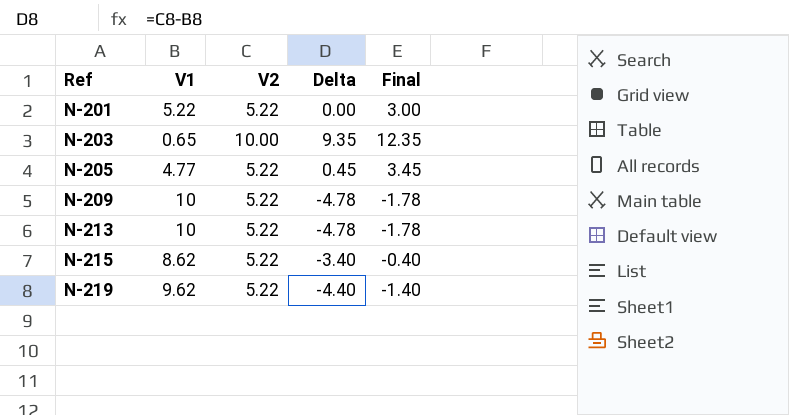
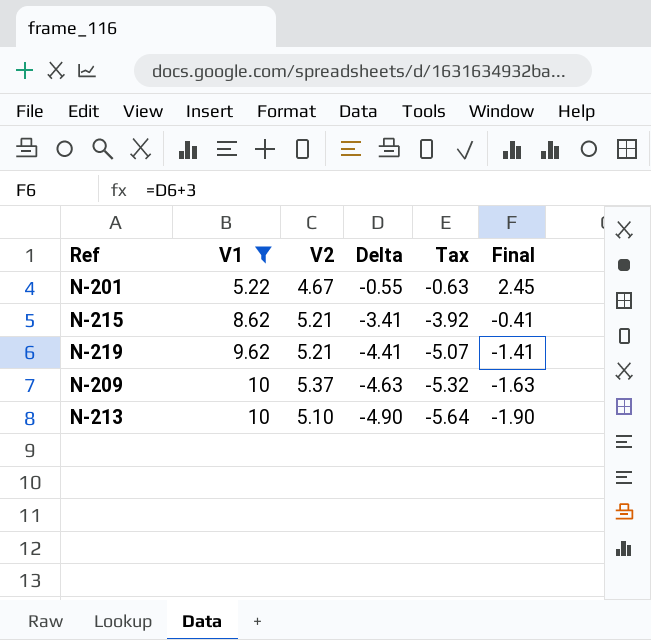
filter: none -> V1 >= 5.22
row order: Ref ascending -> V1 ascending
column Tax | formula: none -> [Delta] * 1.15
N-201 | V2: 5.22 -> 4.67
N-201 | Delta: 0.00 -> -0.55
N-201 | Final: 3.00 -> 2.45
N-215 | V2: 5.22 -> 5.21
N-215 | Delta: -3.40 -> -3.41
N-215 | Final: -0.40 -> -0.41
N-219 | V2: 5.22 -> 5.21
N-219 | Delta: -4.40 -> -4.41
N-219 | Final: -1.40 -> -1.41
N-209 | V2: 5.22 -> 5.37
N-209 | Delta: -4.78 -> -4.63
N-209 | Final: -1.78 -> -1.63
N-213 | V2: 5.22 -> 5.10
N-213 | Delta: -4.78 -> -4.90
N-213 | Final: -1.78 -> -1.90

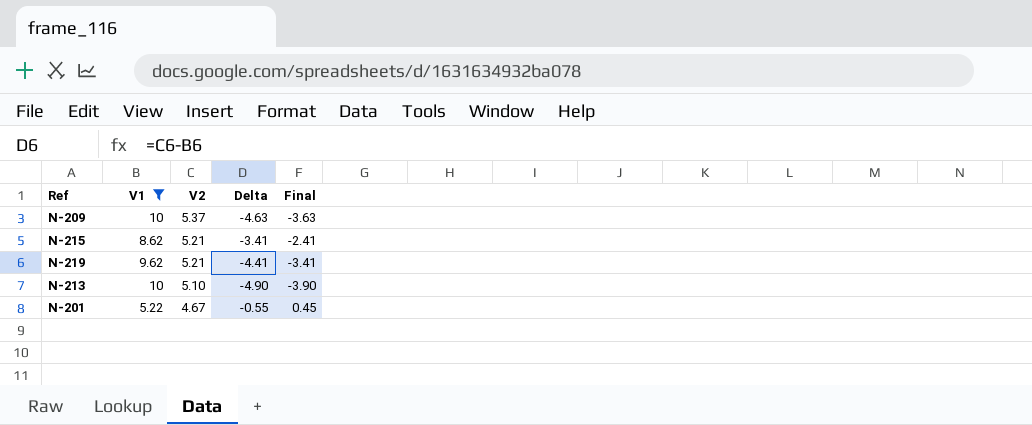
row order: V1 ascending -> V2 descending
column Tax | formula: [Delta] * 1.15 -> none
column Final | formula: [Delta] + 3 -> [Delta] + 1

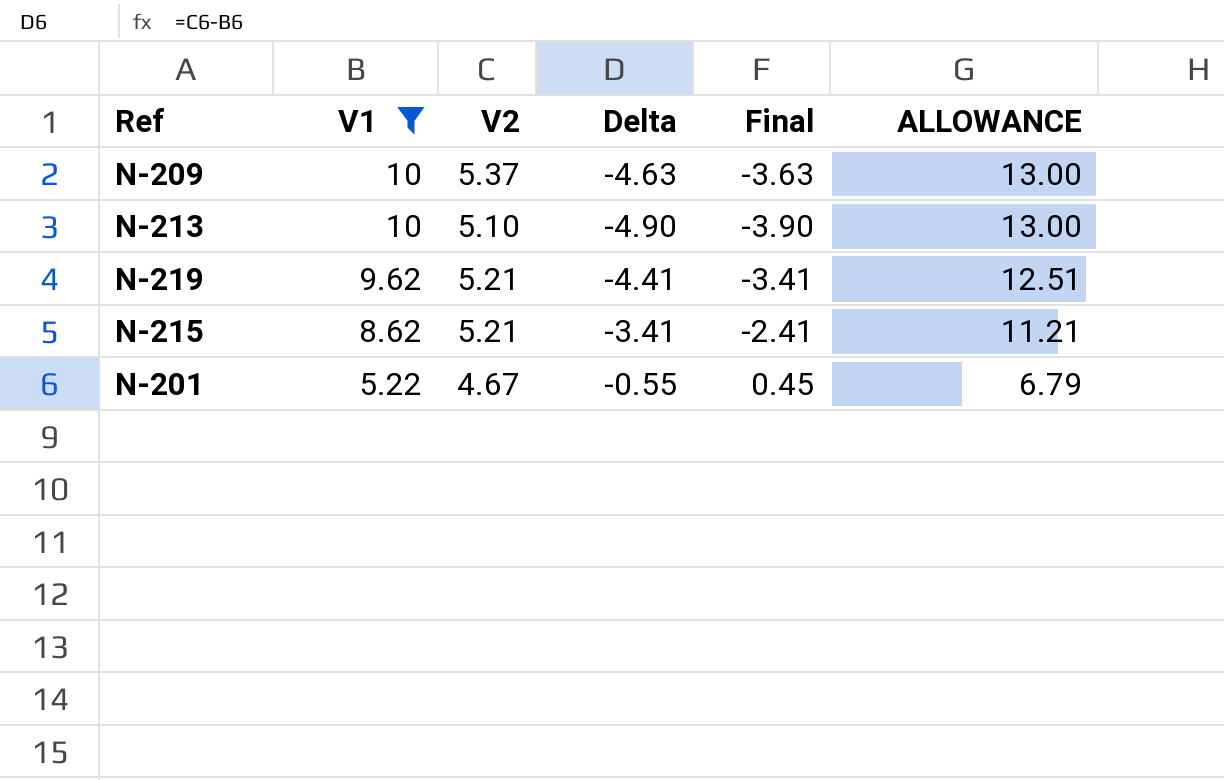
row order: V2 descending -> V1 descending
column ALLOWANCE | formula: none -> [V1] * 1.3

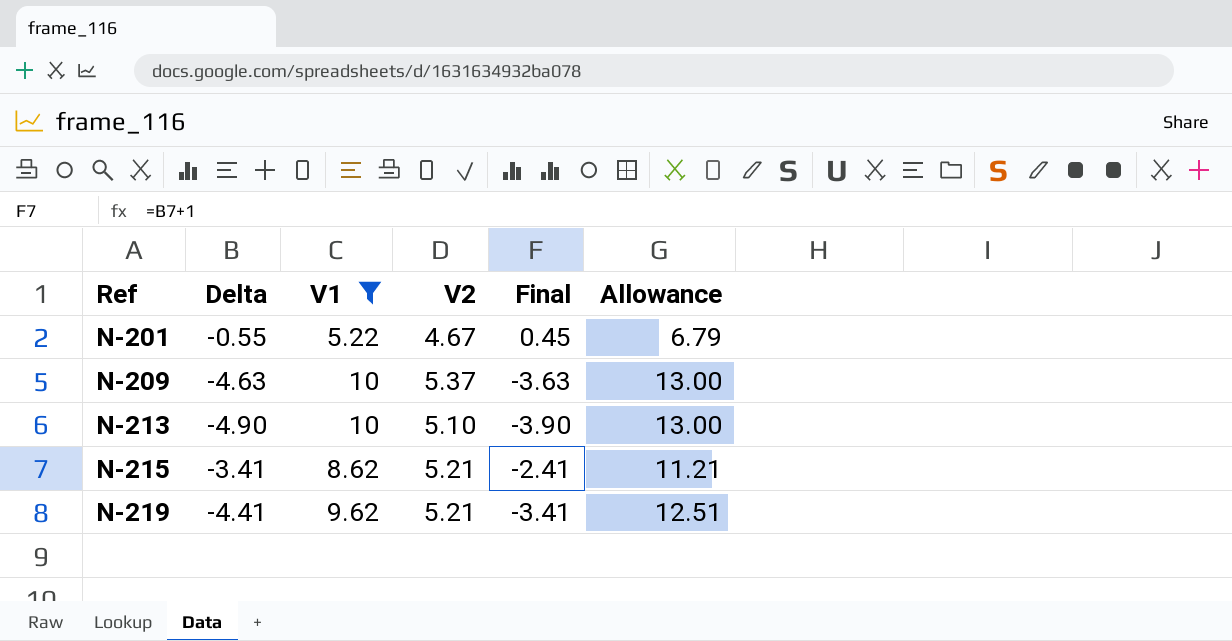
row order: V1 descending -> Ref ascending
column Delta | position: 4 -> 2
column name: ALLOWANCE -> Allowance

